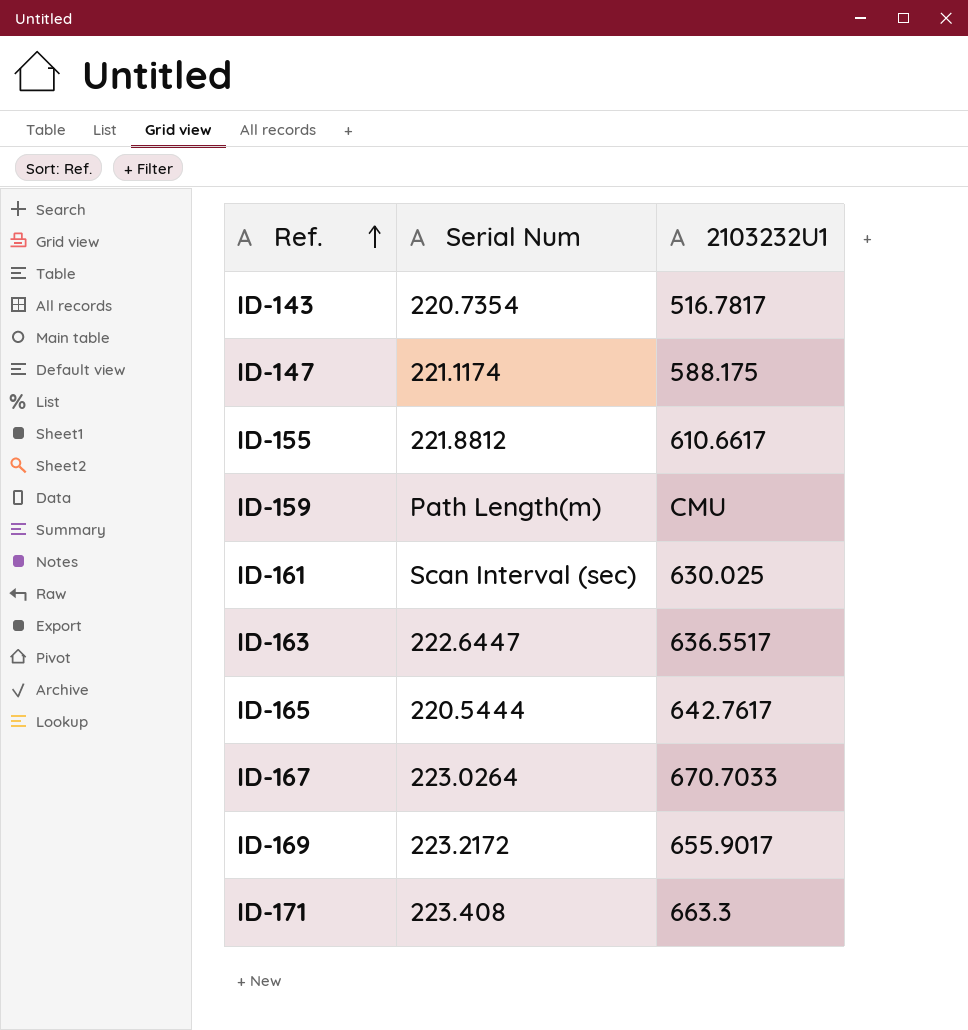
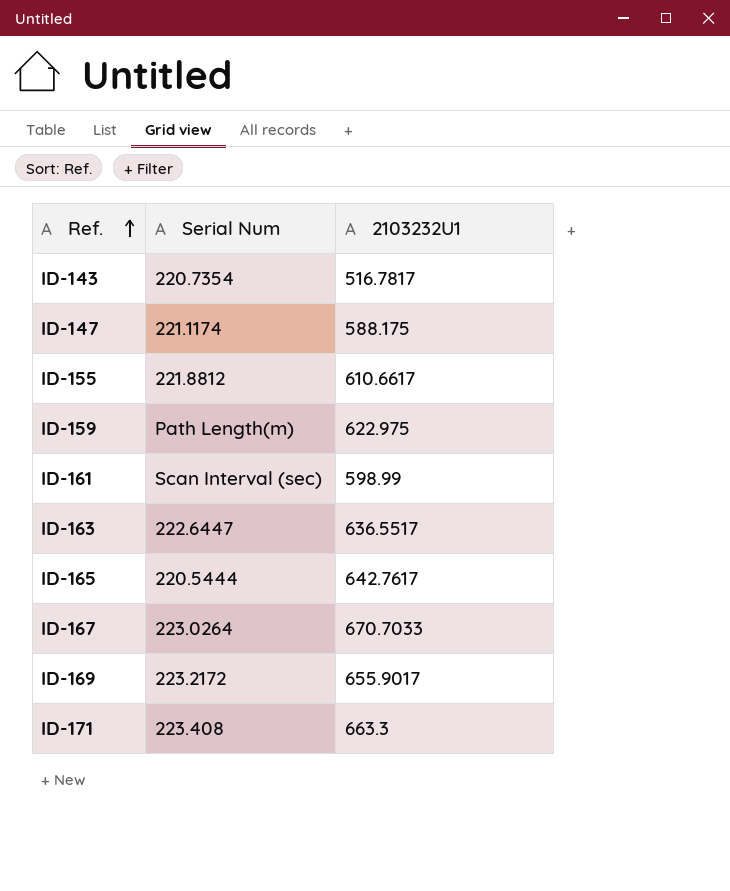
ID-159 | 2103232U1: CMU -> 622.975
ID-161 | 2103232U1: 630.025 -> 598.99

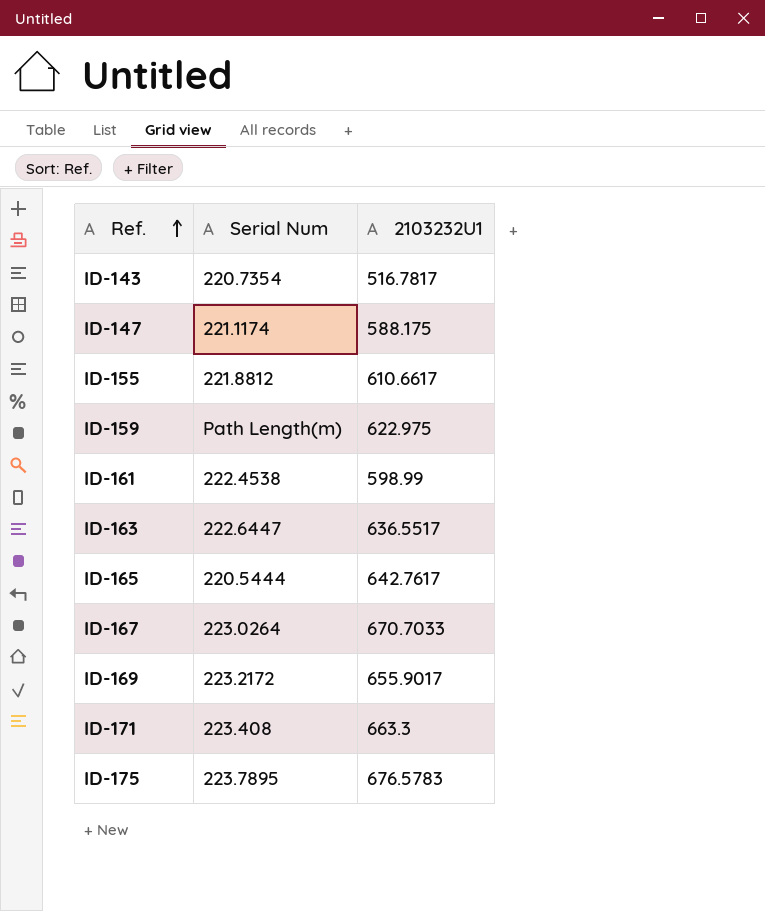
ID-161 | Serial Num: Scan Interval (sec) -> 222.4538
row ID-175: none -> 223.7895 | 676.5783

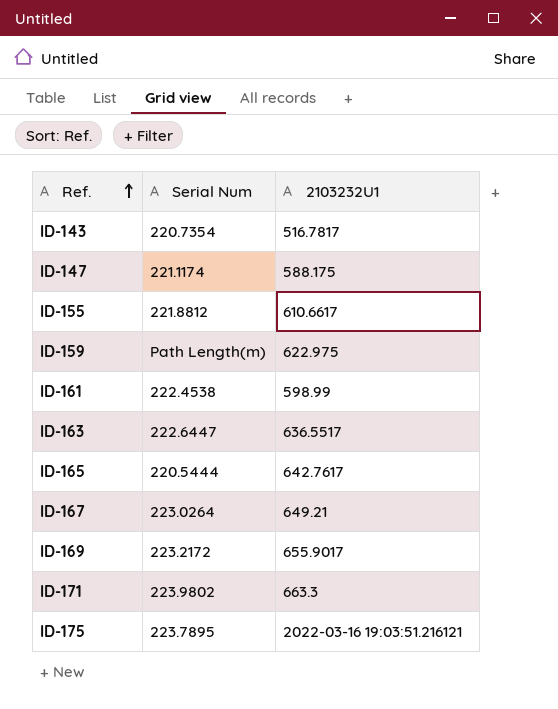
ID-167 | 2103232U1: 670.7033 -> 649.21
ID-171 | Serial Num: 223.408 -> 223.9802
ID-175 | 2103232U1: 676.5783 -> 2022-03-16 19:03:51.216121

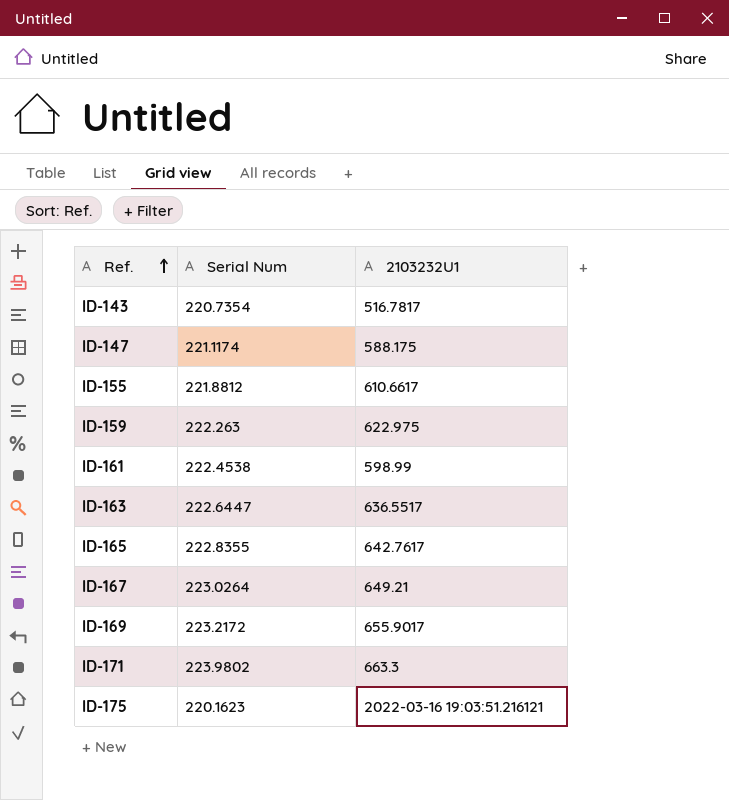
ID-159 | Serial Num: Path Length(m) -> 222.263
ID-165 | Serial Num: 220.5444 -> 222.8355
ID-175 | Serial Num: 223.7895 -> 220.1623

